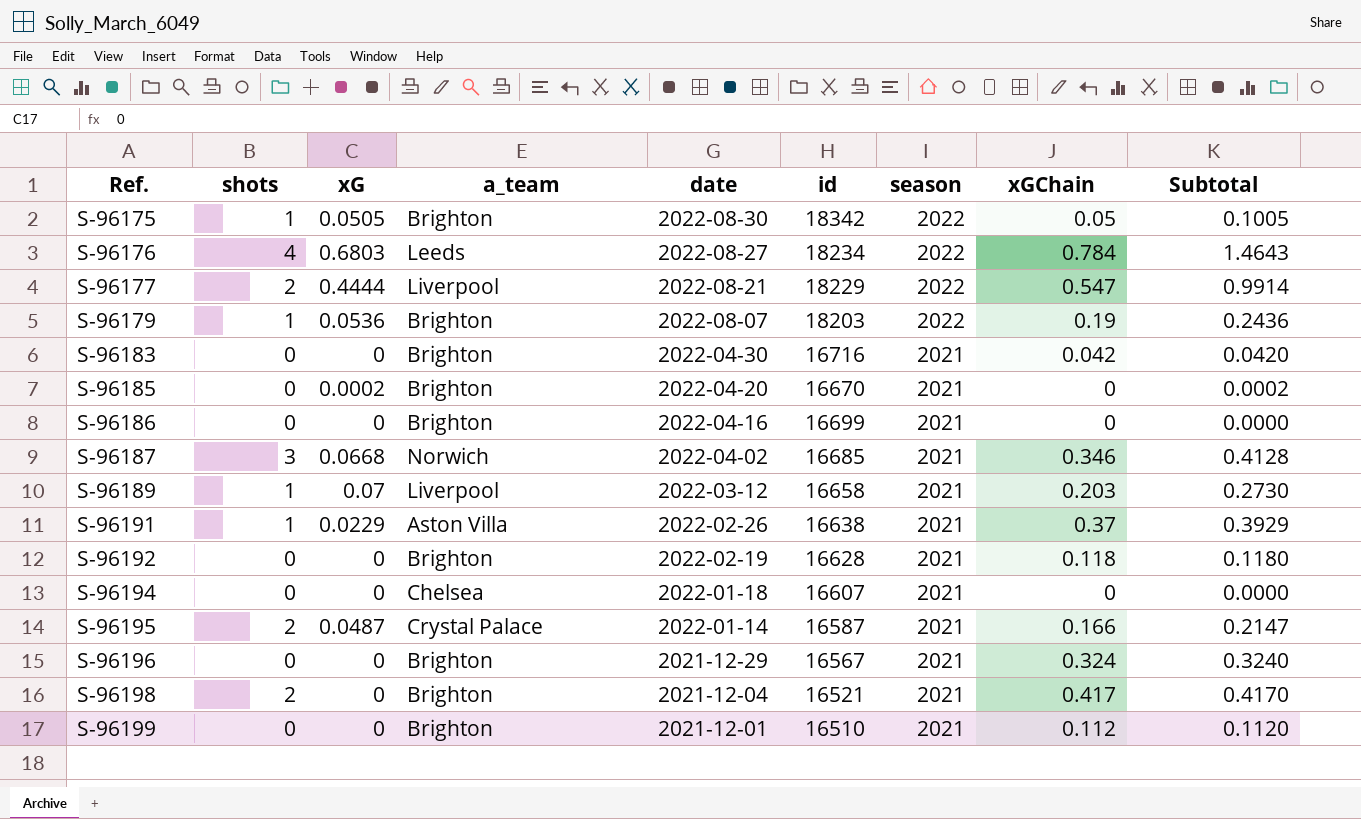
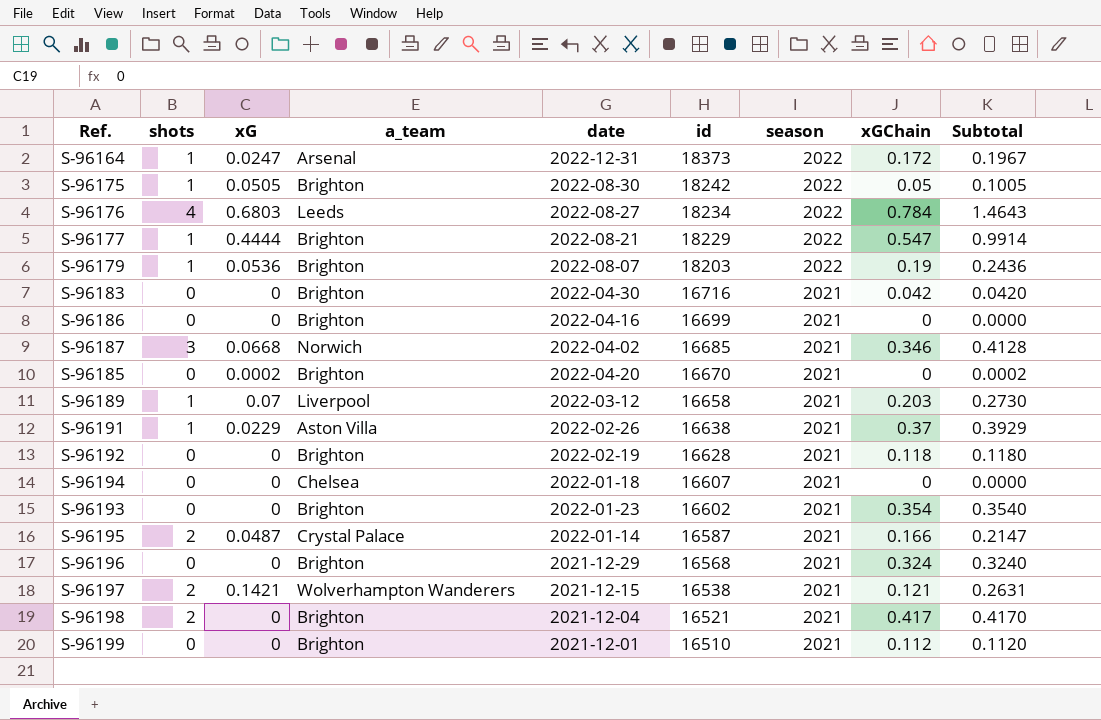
row order: Ref. ascending -> id descending
row S-96164: none -> 1 | 0.0247 | Arsenal | 2022-12-31 | 18373 | 2022 | 0.172 | 0.1967
S-96175 | id: 18342 -> 18242
S-96177 | shots: 2 -> 1
S-96177 | a_team: Liverpool -> Brighton
row S-96193: none -> 0 | 0 | Brighton | 2022-01-23 | 16602 | 2021 | 0.354 | 0.3540
S-96196 | id: 16567 -> 16568
row S-96197: none -> 2 | 0.1421 | Wolverhampton Wanderers | 2021-12-15 | 16538 | 2021 | 0.121 | 0.2631

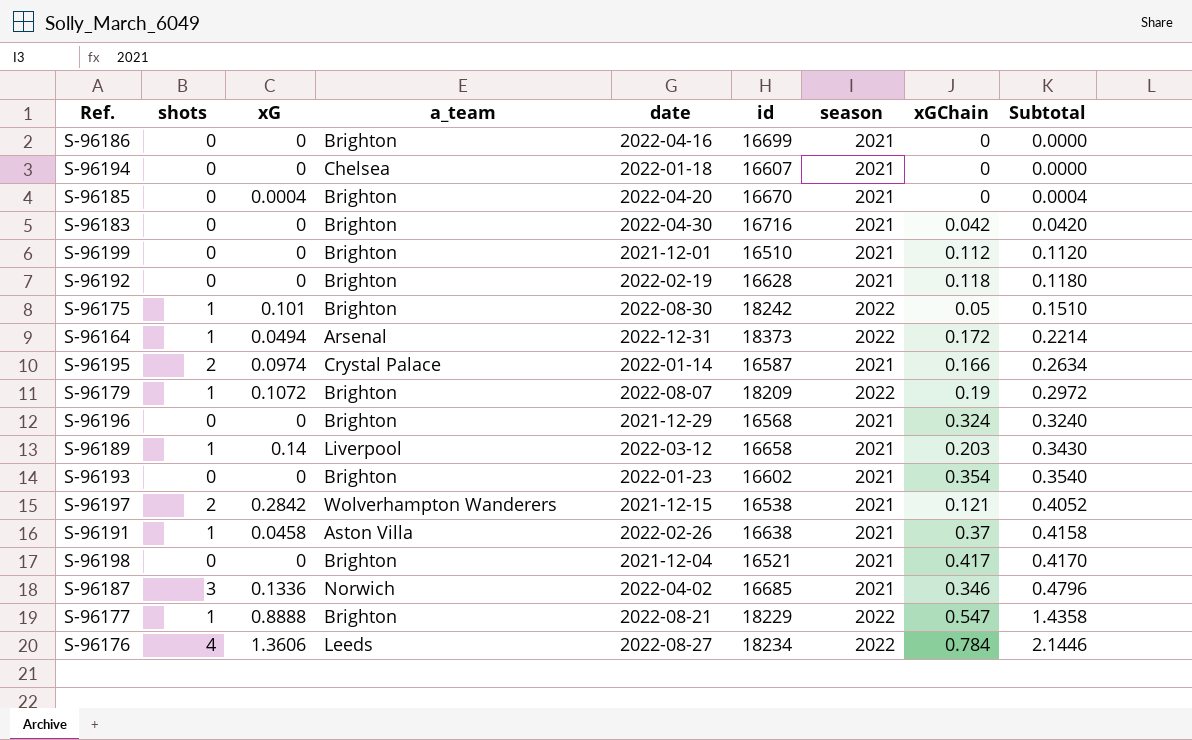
row order: id descending -> Subtotal ascending
S-96185 | xG: 0.0002 -> 0.0004
S-96185 | Subtotal: 0.0002 -> 0.0004
S-96175 | xG: 0.0505 -> 0.101
S-96175 | Subtotal: 0.1005 -> 0.1510
S-96164 | xG: 0.0247 -> 0.0494
S-96164 | Subtotal: 0.1967 -> 0.2214
S-96195 | xG: 0.0487 -> 0.0974
S-96195 | Subtotal: 0.2147 -> 0.2634
S-96179 | xG: 0.0536 -> 0.1072
S-96179 | id: 18203 -> 18209
S-96179 | Subtotal: 0.2436 -> 0.2972
S-96189 | xG: 0.07 -> 0.14
S-96189 | Subtotal: 0.2730 -> 0.3430
S-96197 | xG: 0.1421 -> 0.2842
S-96197 | Subtotal: 0.2631 -> 0.4052
S-96191 | xG: 0.0229 -> 0.0458
S-96191 | Subtotal: 0.3929 -> 0.4158
S-96198 | shots: 2 -> 0
S-96187 | xG: 0.0668 -> 0.1336
S-96187 | Subtotal: 0.4128 -> 0.4796
S-96177 | xG: 0.4444 -> 0.8888
S-96177 | Subtotal: 0.9914 -> 1.4358
S-96176 | xG: 0.6803 -> 1.3606
S-96176 | Subtotal: 1.4643 -> 2.1446

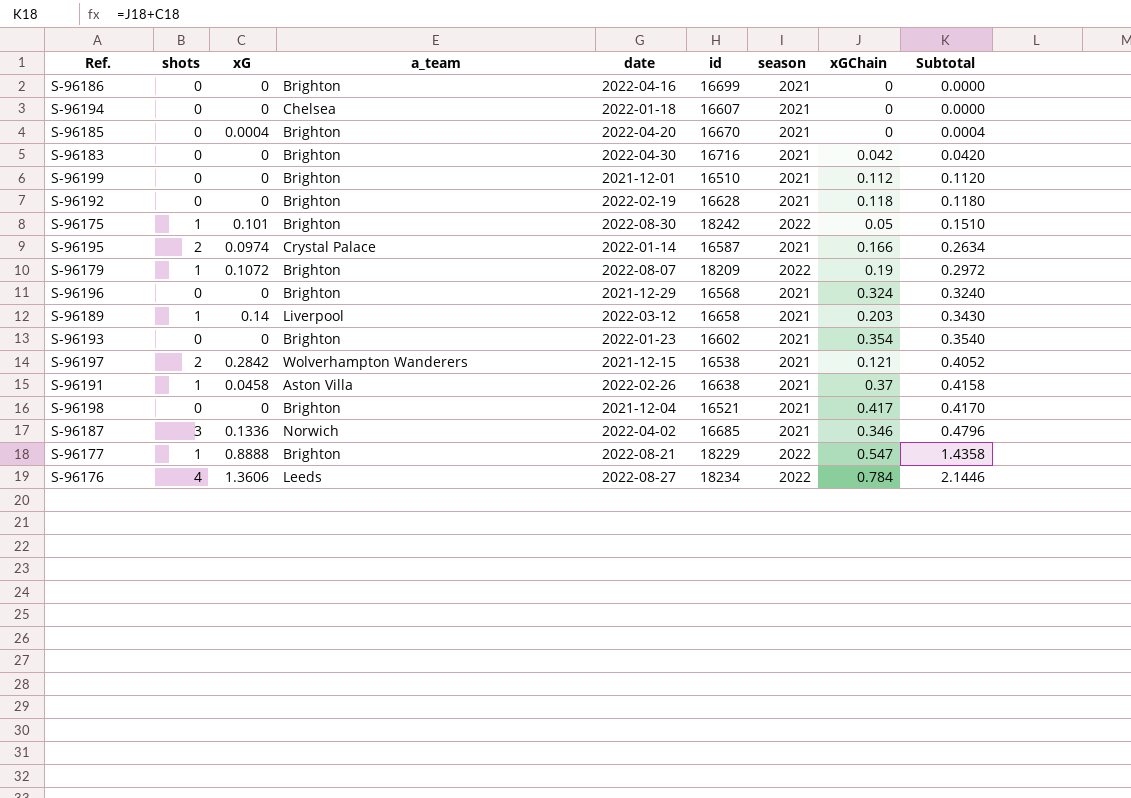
row S-96164: 1 | 0.0494 | Arsenal | 2022-12-31 | 18373 | 2022 | 0.172 | 0.2214 -> none

